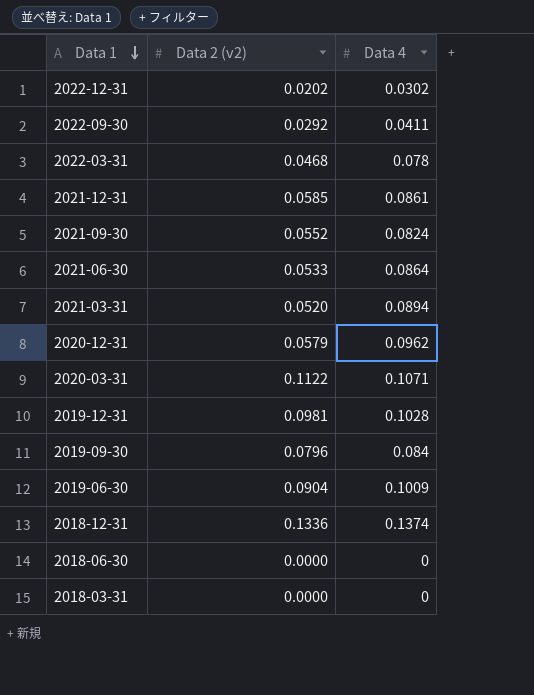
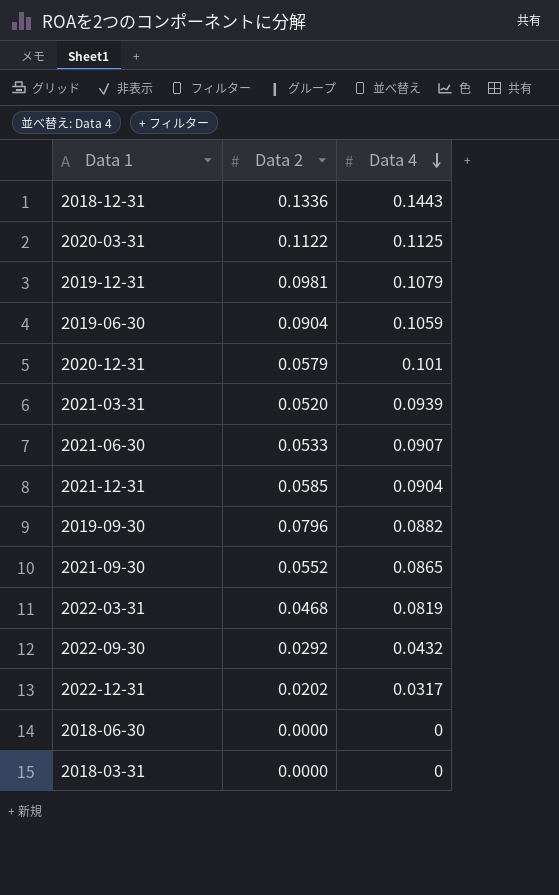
row order: Data 1 descending -> Data 4 descending
column name: Data 2 (v2) -> Data 2
2018-12-31 | Data 4: 0.1374 -> 0.1443
2020-03-31 | Data 4: 0.1071 -> 0.1125
2019-12-31 | Data 4: 0.1028 -> 0.1079
2019-06-30 | Data 4: 0.1009 -> 0.1059
2020-12-31 | Data 4: 0.0962 -> 0.101
2021-03-31 | Data 4: 0.0894 -> 0.0939
2021-06-30 | Data 4: 0.0864 -> 0.0907
2021-12-31 | Data 4: 0.0861 -> 0.0904
2019-09-30 | Data 4: 0.084 -> 0.0882
2021-09-30 | Data 4: 0.0824 -> 0.0865
2022-03-31 | Data 4: 0.078 -> 0.0819
2022-09-30 | Data 4: 0.0411 -> 0.0432
2022-12-31 | Data 4: 0.0302 -> 0.0317

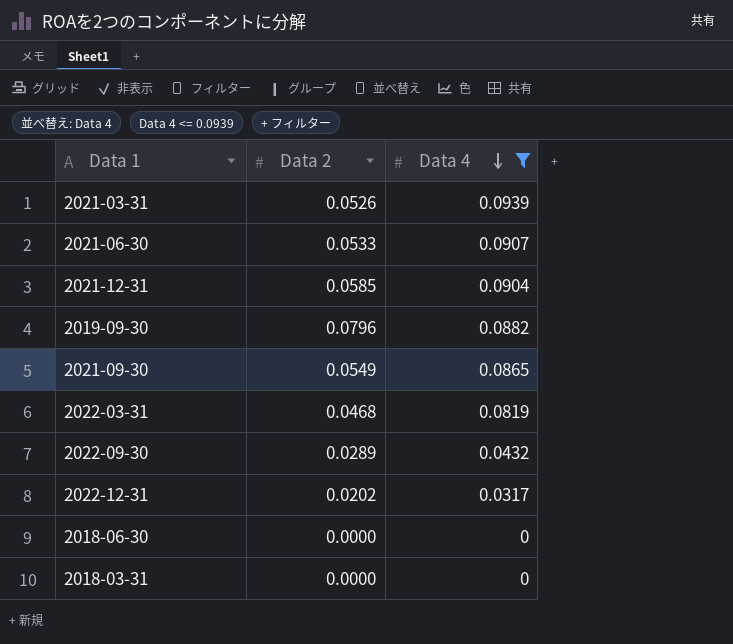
filter: none -> Data 4 <= 0.0939
2021-03-31 | Data 2: 0.0520 -> 0.0526
2021-09-30 | Data 2: 0.0552 -> 0.0549
2022-09-30 | Data 2: 0.0292 -> 0.0289

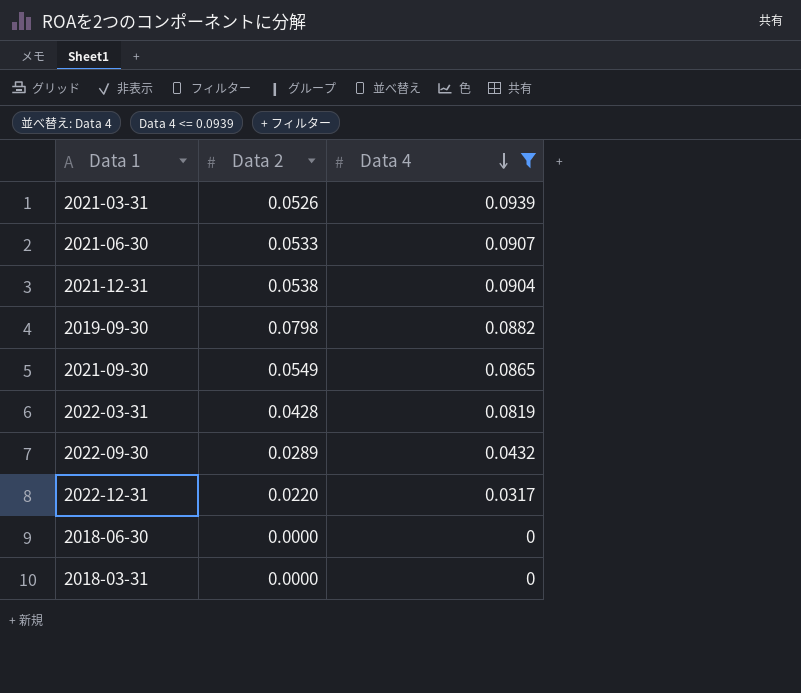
2021-12-31 | Data 2: 0.0585 -> 0.0538
2019-09-30 | Data 2: 0.0796 -> 0.0798
2022-03-31 | Data 2: 0.0468 -> 0.0428
2022-12-31 | Data 2: 0.0202 -> 0.0220

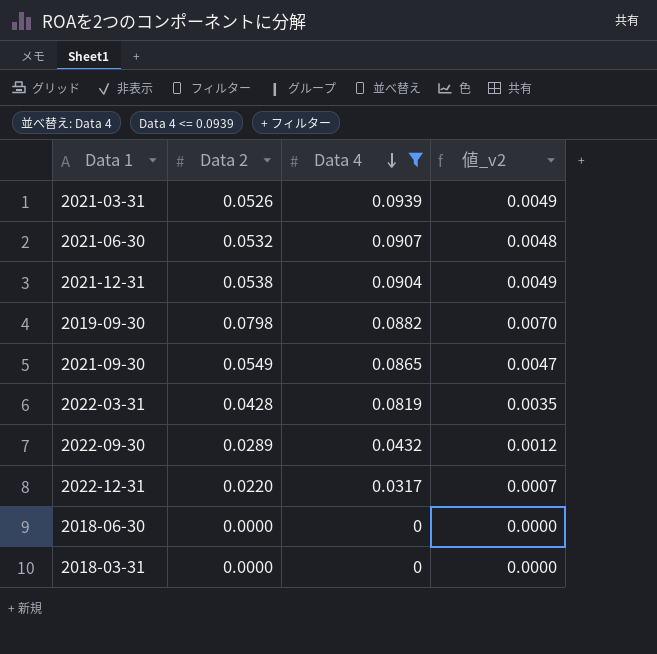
column 値_v2 | formula: none -> [Data 2] * [Data 4]
2021-06-30 | Data 2: 0.0533 -> 0.0532

